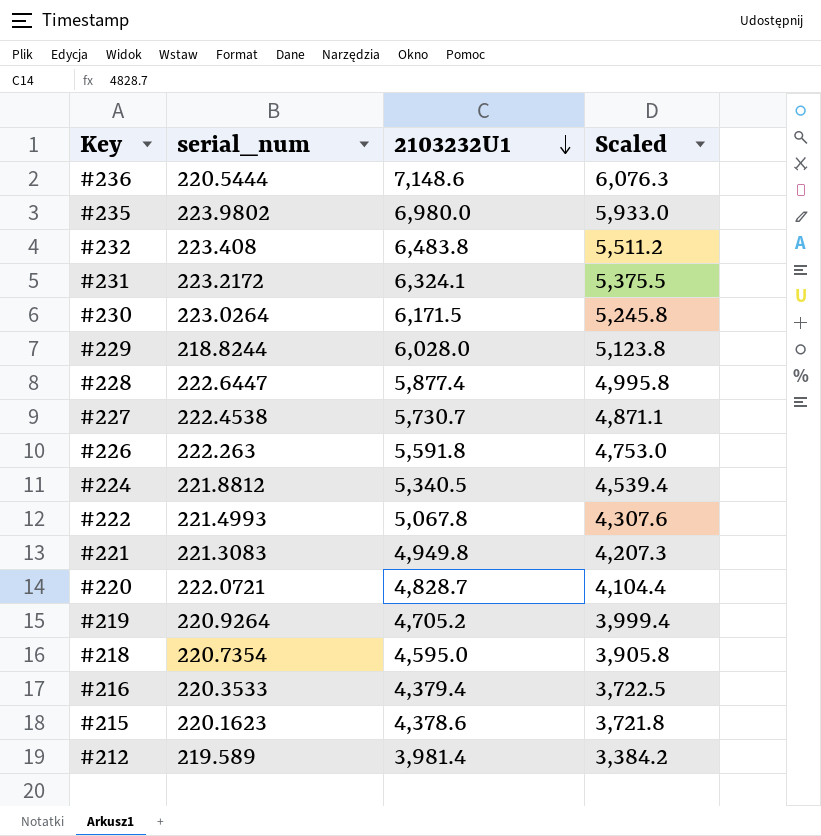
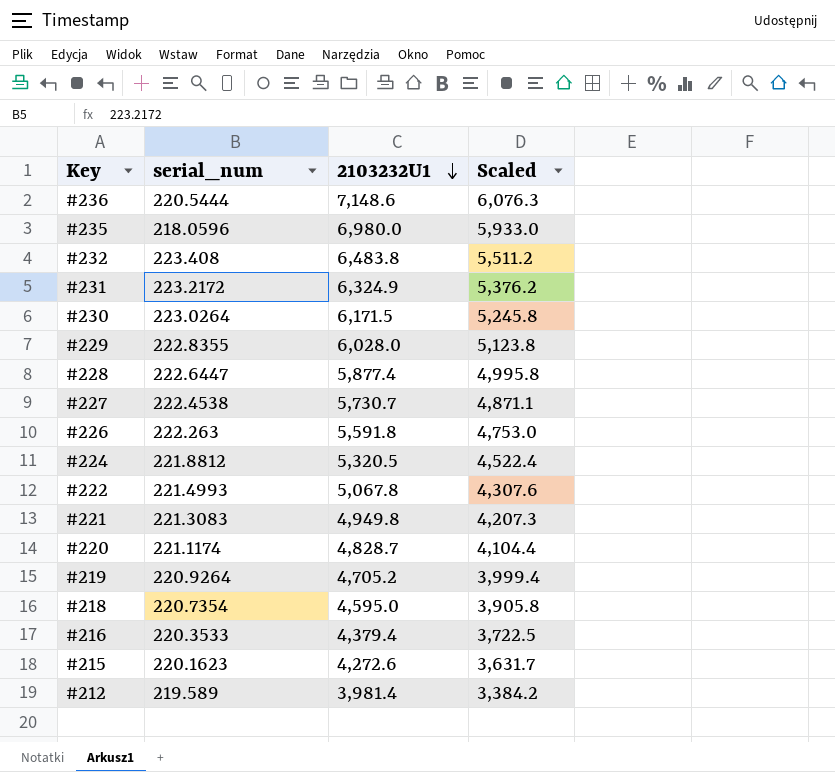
#235 | serial_num: 223.9802 -> 218.0596
#231 | 2103232U1: 6,324.1 -> 6,324.9
#231 | Scaled: 5,375.5 -> 5,376.2
#229 | serial_num: 218.8244 -> 222.8355
#224 | 2103232U1: 5,340.5 -> 5,320.5
#224 | Scaled: 4,539.4 -> 4,522.4
#220 | serial_num: 222.0721 -> 221.1174
#215 | 2103232U1: 4,378.6 -> 4,272.6
#215 | Scaled: 3,721.8 -> 3,631.7

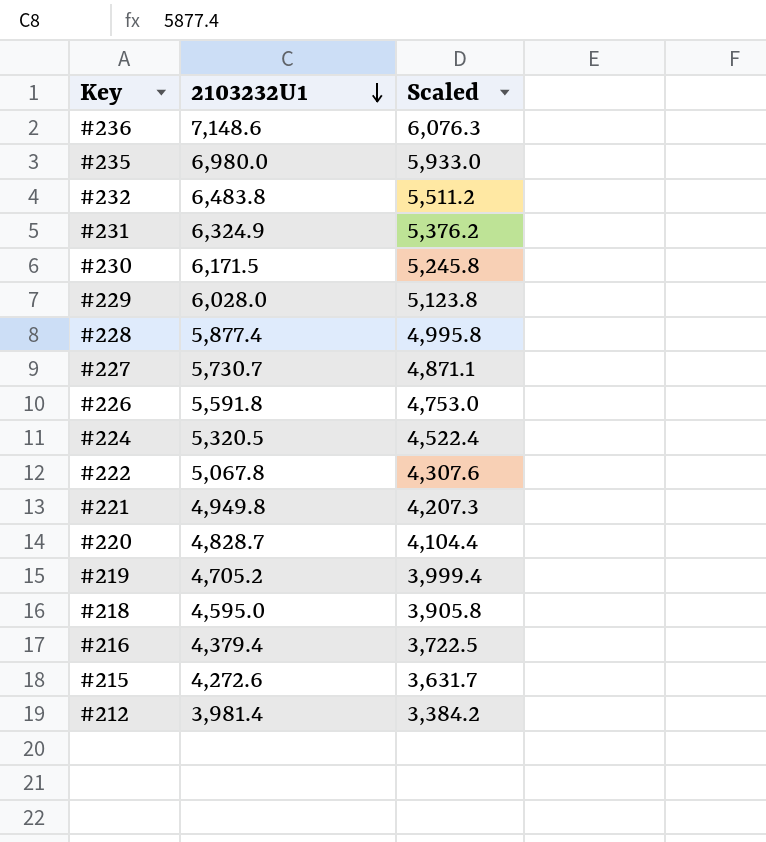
column serial_num | position: 2 -> none

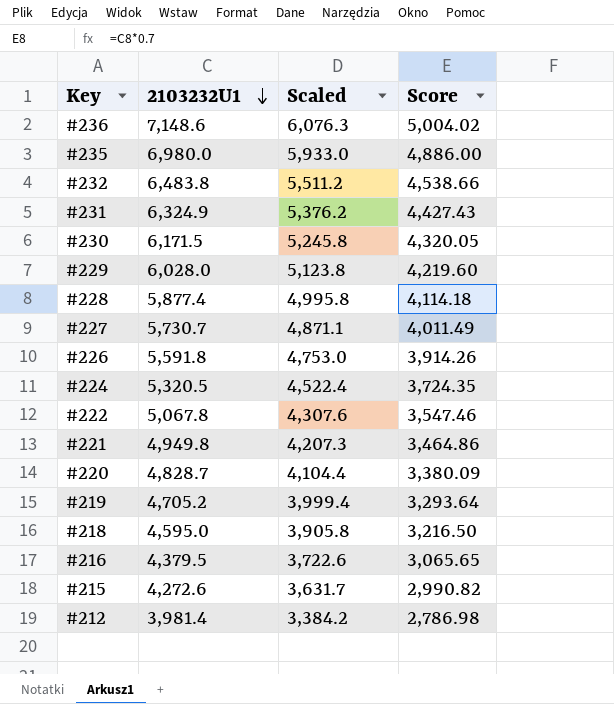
column Score | formula: none -> [2103232U1] * 0.7
#216 | 2103232U1: 4,379.4 -> 4,379.5
#216 | Scaled: 3,722.5 -> 3,722.6

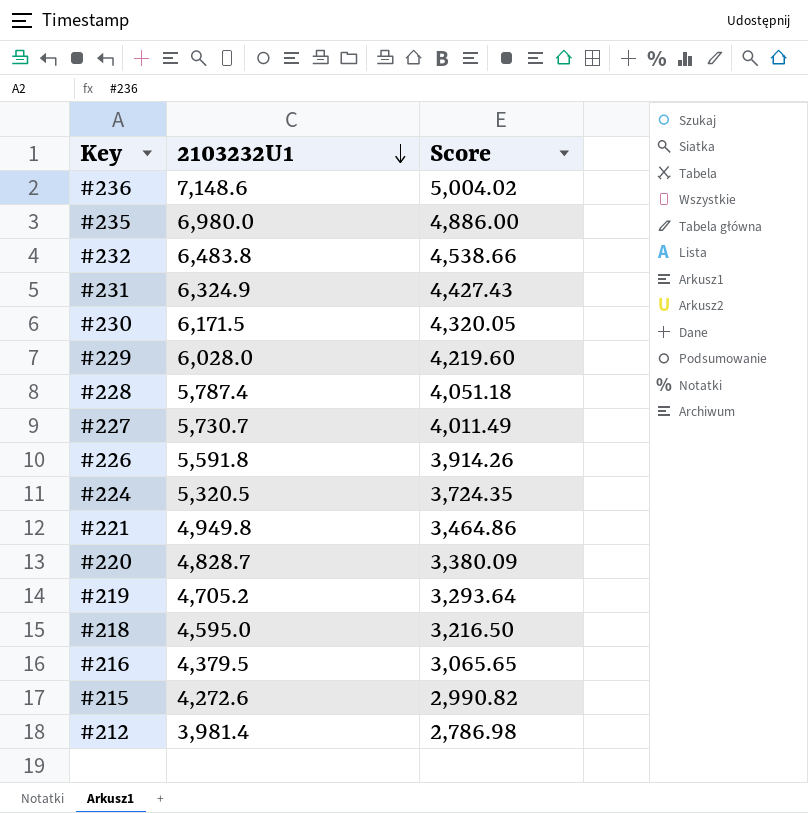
column Scaled | formula: [2103232U1] * 0.85 -> none
row #222: 5,067.8 | 4,307.6 | 3,547.46 -> none
#228 | 2103232U1: 5,877.4 -> 5,787.4
#228 | Score: 4,114.18 -> 4,051.18

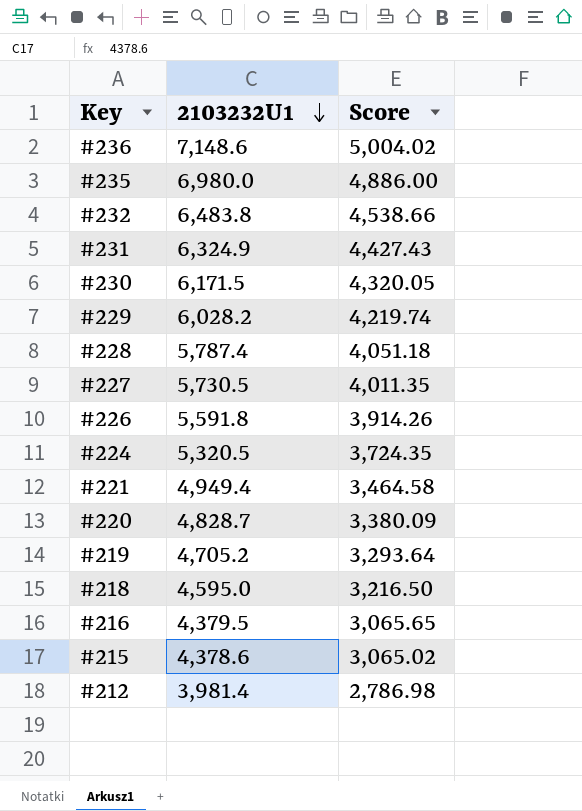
#229 | 2103232U1: 6,028.0 -> 6,028.2
#229 | Score: 4,219.60 -> 4,219.74
#227 | 2103232U1: 5,730.7 -> 5,730.5
#227 | Score: 4,011.49 -> 4,011.35
#221 | 2103232U1: 4,949.8 -> 4,949.4
#221 | Score: 3,464.86 -> 3,464.58
#215 | 2103232U1: 4,272.6 -> 4,378.6
#215 | Score: 2,990.82 -> 3,065.02

